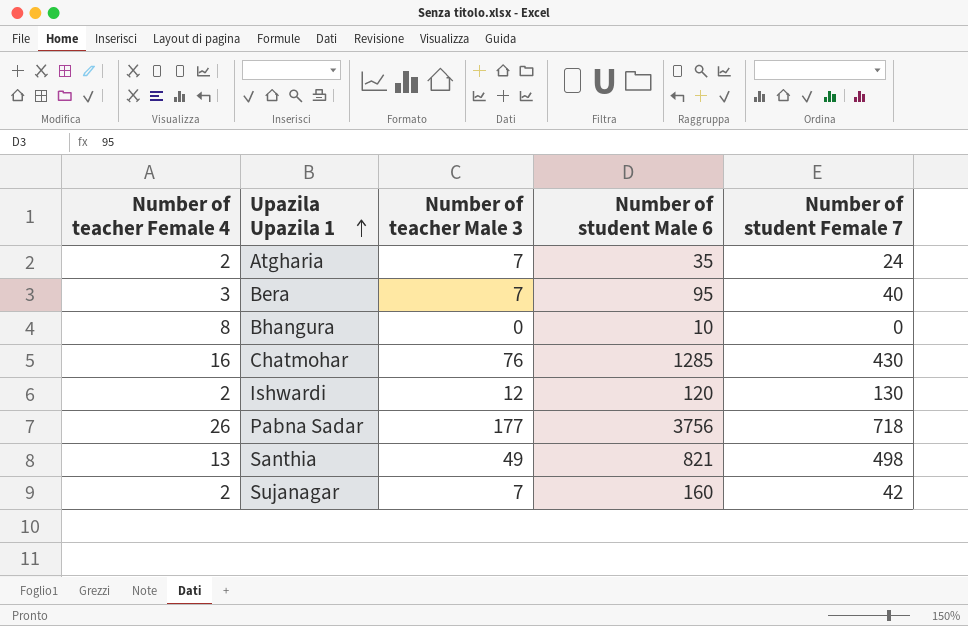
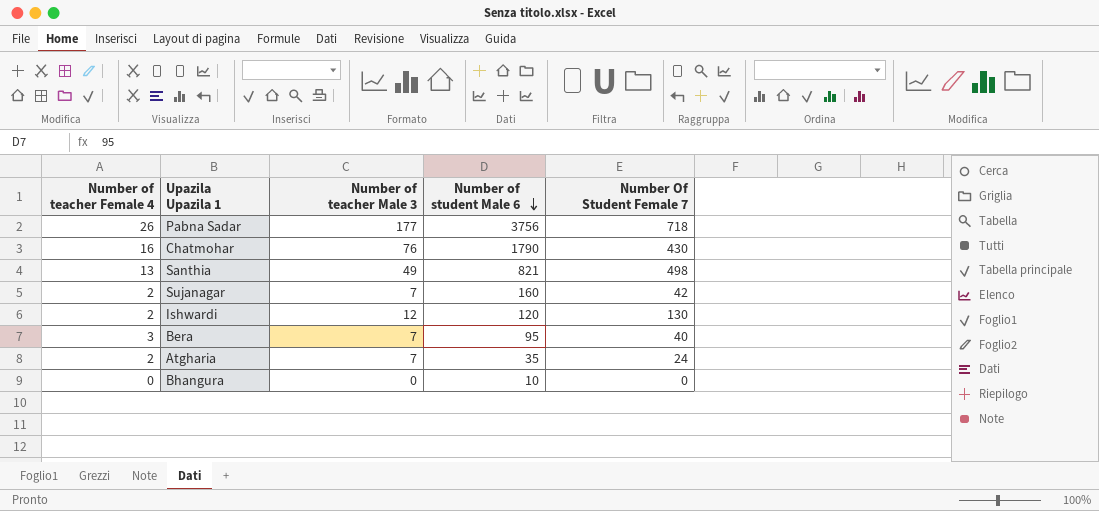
row order: Upazila Upazila 1 ascending -> Number of student Male 6 descending
column name: Number of student Female 7 -> Number Of Student Female 7
Chatmohar | Number of student Male 6: 1285 -> 1790
Bhangura | Number of teacher Female 4: 8 -> 0

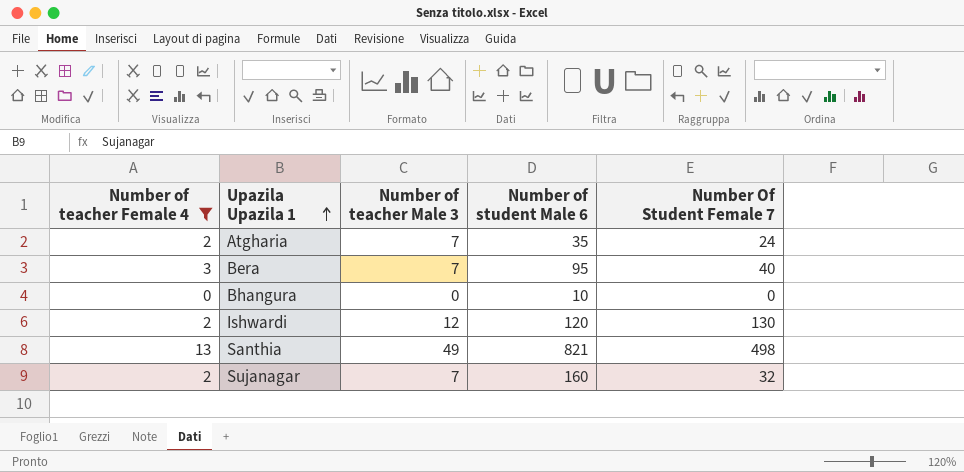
filter: none -> Number of teacher Female 4 <= 13
row order: Number of student Male 6 descending -> Upazila Upazila 1 ascending
Sujanagar | Number Of Student Female 7: 42 -> 32

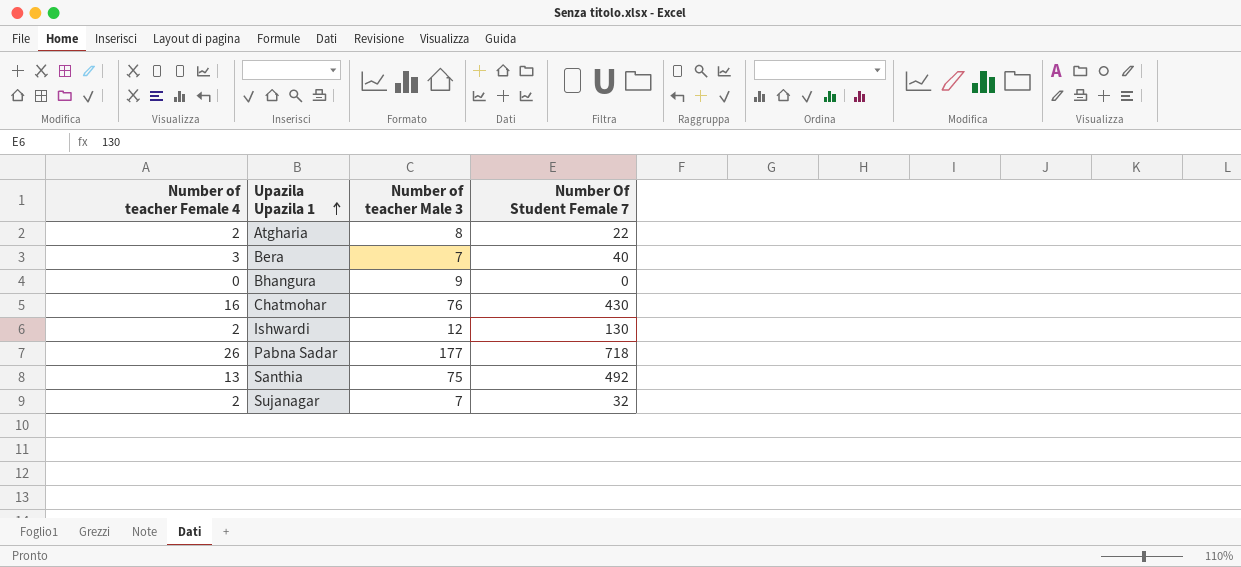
filter: Number of teacher Female 4 <= 13 -> none
column Number of student Male 6 | position: 4 -> none
Atgharia | Number of teacher Male 3: 7 -> 8
Atgharia | Number Of Student Female 7: 24 -> 22
Bhangura | Number of teacher Male 3: 0 -> 9
Santhia | Number of teacher Male 3: 49 -> 75
Santhia | Number Of Student Female 7: 498 -> 492

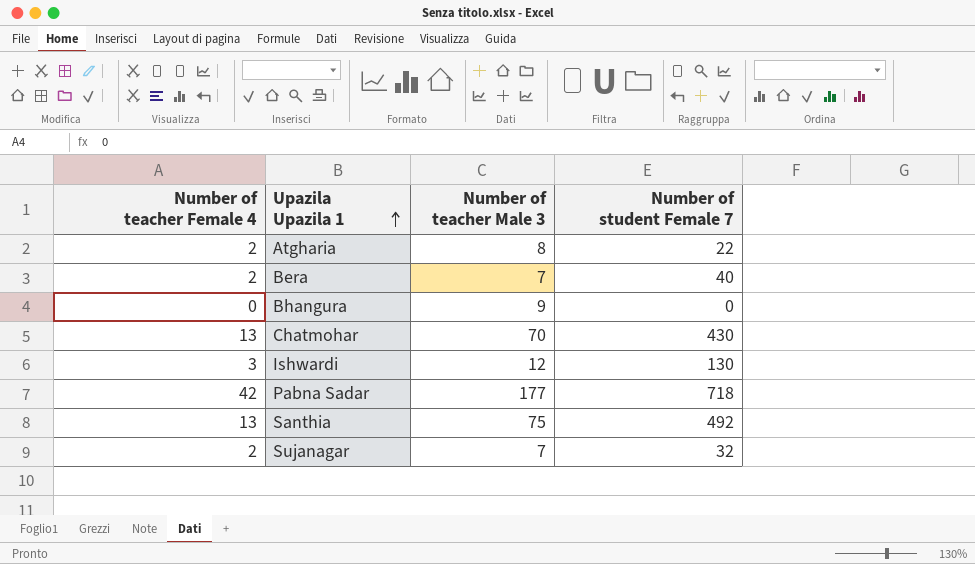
column name: Number Of Student Female 7 -> Number of student Female 7
Bera | Number of teacher Female 4: 3 -> 2
Chatmohar | Number of teacher Female 4: 16 -> 13
Chatmohar | Number of teacher Male 3: 76 -> 70
Ishwardi | Number of teacher Female 4: 2 -> 3
Pabna Sadar | Number of teacher Female 4: 26 -> 42

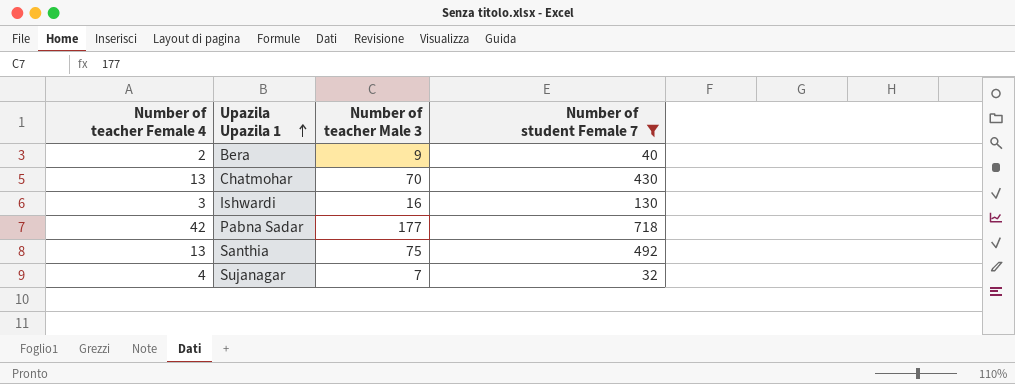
filter: none -> Number of student Female 7 >= 32
Bera | Number of teacher Male 3: 7 -> 9
Ishwardi | Number of teacher Male 3: 12 -> 16
Sujanagar | Number of teacher Female 4: 2 -> 4

